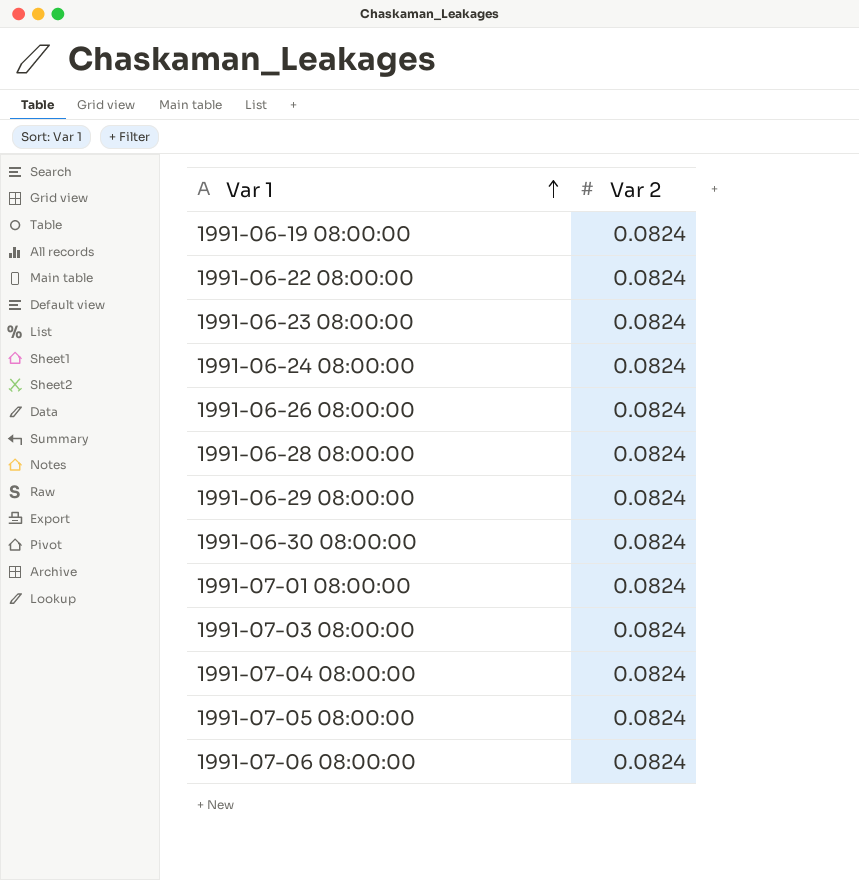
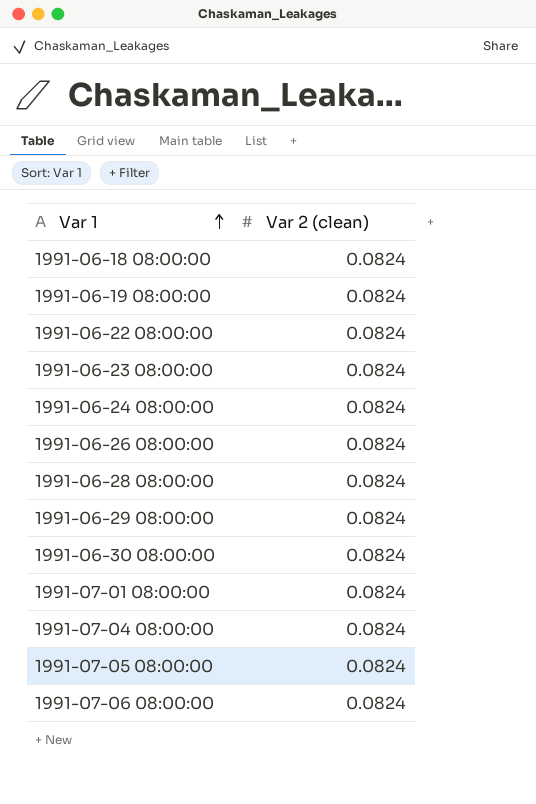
column name: Var 2 -> Var 2 (clean)
row 1991-07-03 08:00:00: 0.0824 -> none
row 1991-06-18 08:00:00: none -> 0.0824

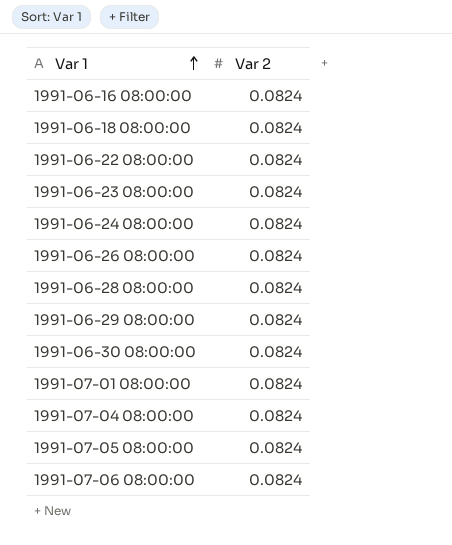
column name: Var 2 (clean) -> Var 2
row 1991-06-19 08:00:00: 0.0824 -> none
row 1991-06-16 08:00:00: none -> 0.0824

